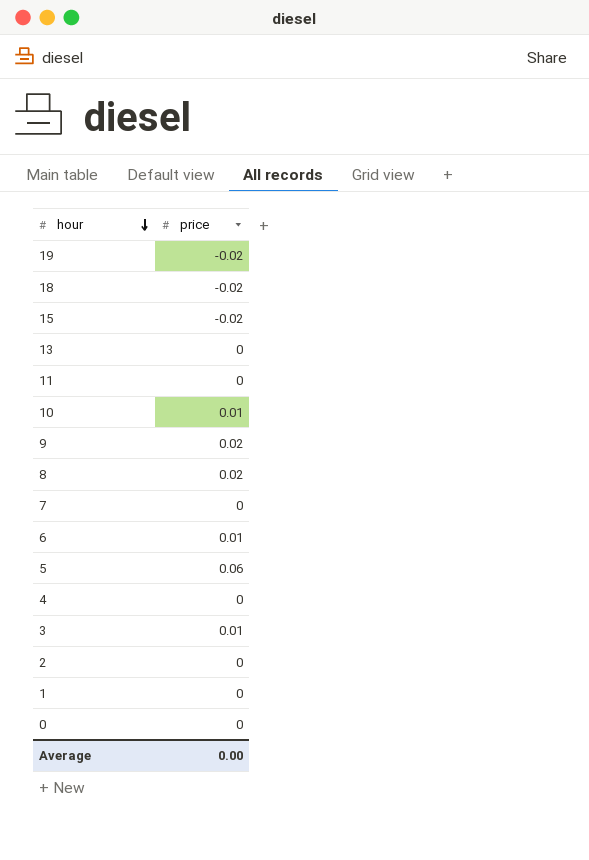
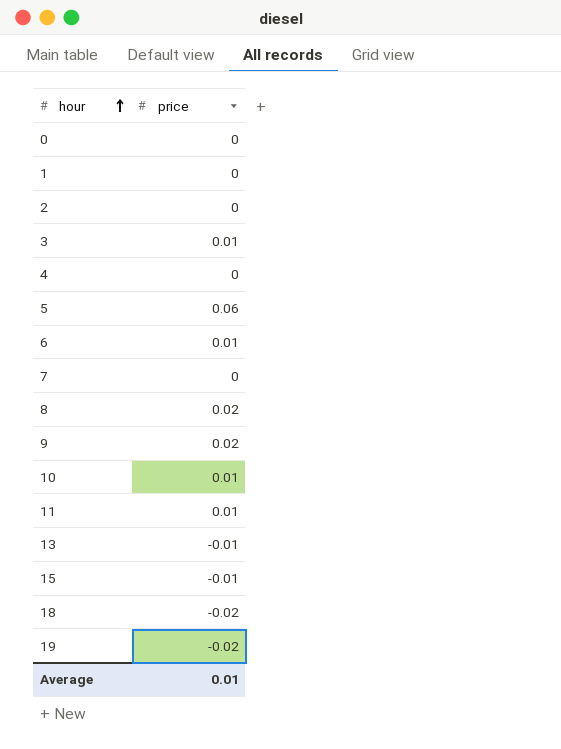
row order: hour descending -> hour ascending
11 | price: 0 -> 0.01
13 | price: 0 -> -0.01
15 | price: -0.02 -> -0.01
Average | price: 0.00 -> 0.01

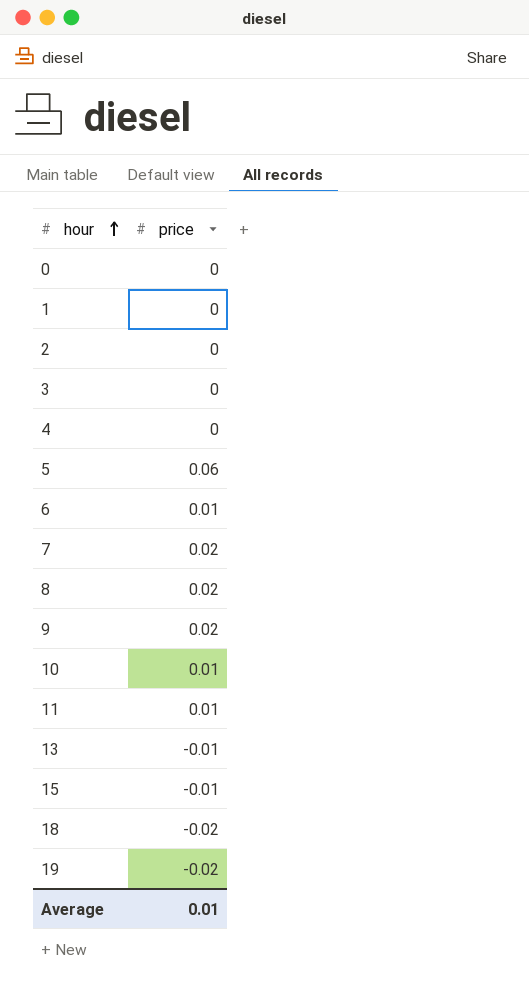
3 | price: 0.01 -> 0
7 | price: 0 -> 0.02

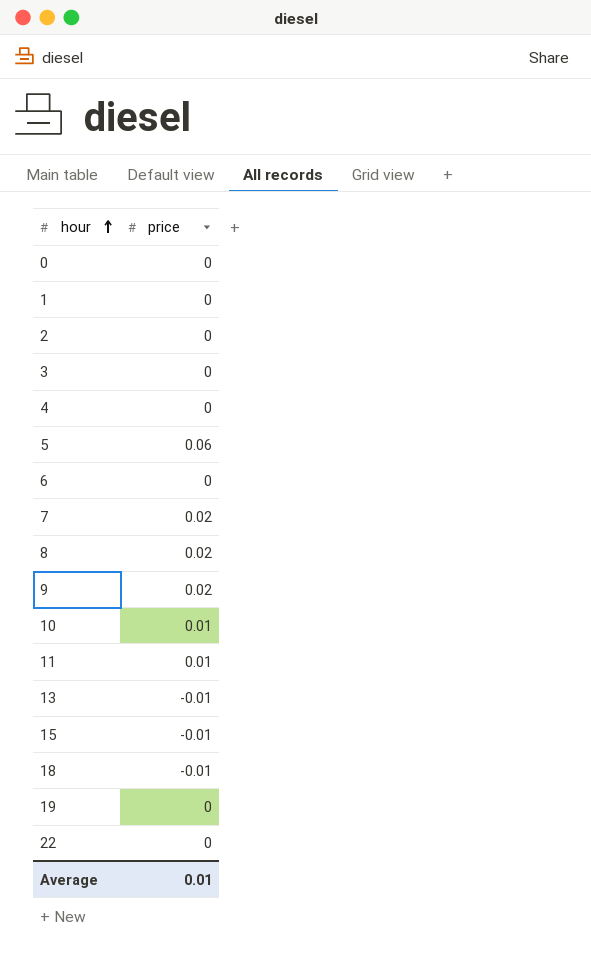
6 | price: 0.01 -> 0
18 | price: -0.02 -> -0.01
19 | price: -0.02 -> 0
row 22: none -> 0

